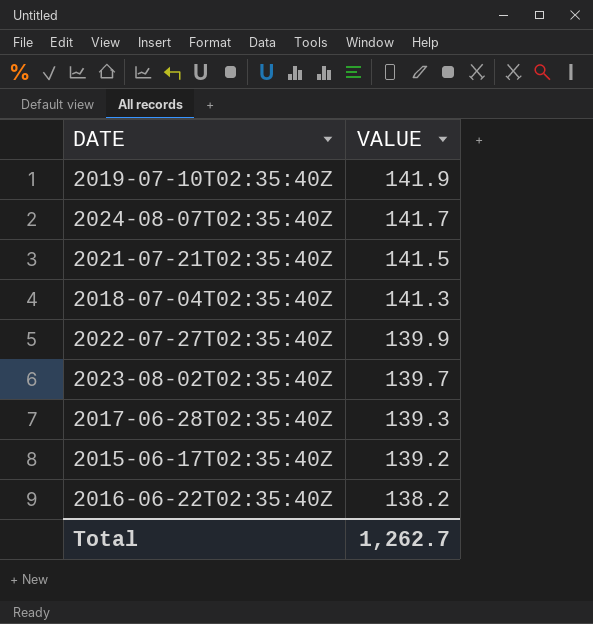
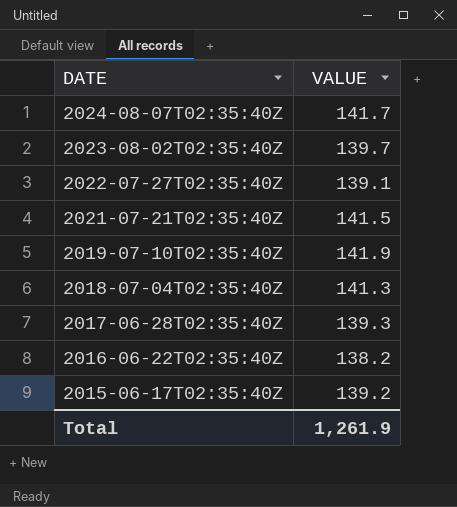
row order: VALUE descending -> DATE descending
2022-07-27T02:35:40Z | VALUE: 139.9 -> 139.1
Total | VALUE: 1,262.7 -> 1,261.9

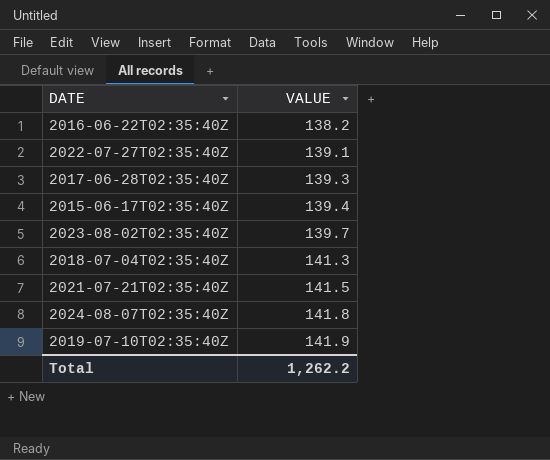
row order: DATE descending -> VALUE ascending
2015-06-17T02:35:40Z | VALUE: 139.2 -> 139.4
2024-08-07T02:35:40Z | VALUE: 141.7 -> 141.8
Total | VALUE: 1,261.9 -> 1,262.2

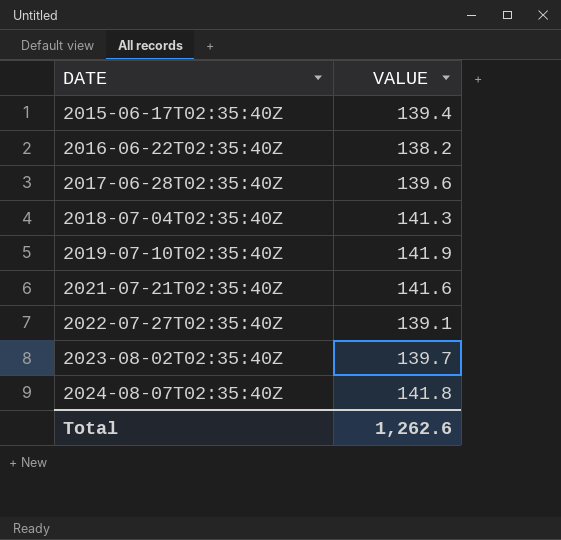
row order: VALUE ascending -> DATE ascending
2017-06-28T02:35:40Z | VALUE: 139.3 -> 139.6
2021-07-21T02:35:40Z | VALUE: 141.5 -> 141.6
Total | VALUE: 1,262.2 -> 1,262.6

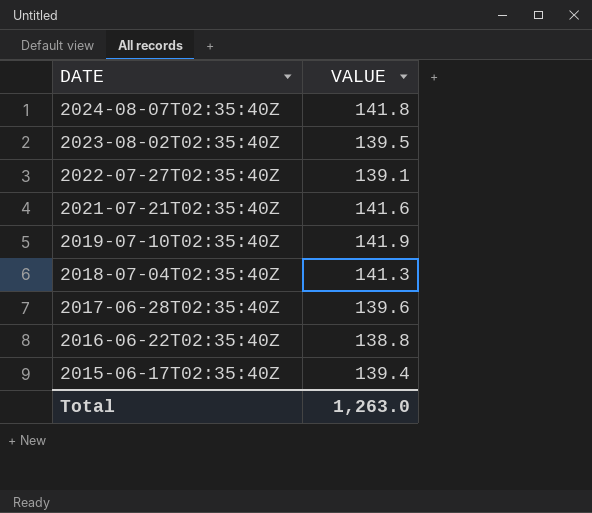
row order: DATE ascending -> DATE descending
2023-08-02T02:35:40Z | VALUE: 139.7 -> 139.5
2016-06-22T02:35:40Z | VALUE: 138.2 -> 138.8
Total | VALUE: 1,262.6 -> 1,263.0

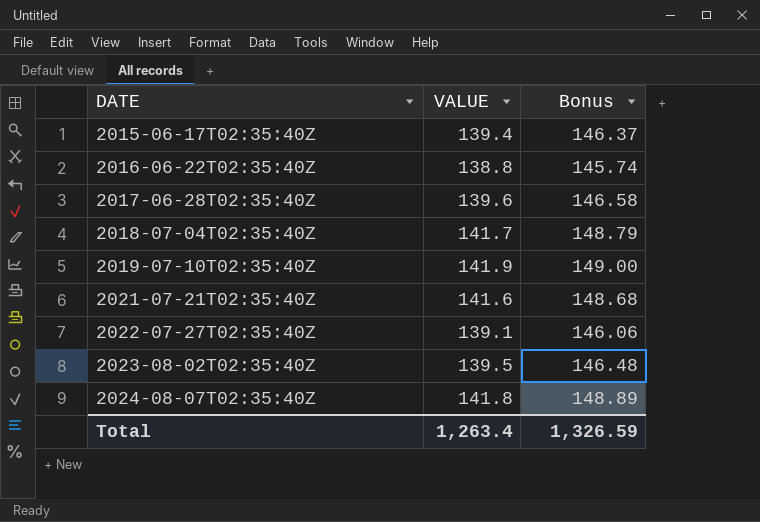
row order: DATE descending -> DATE ascending
column Bonus | formula: none -> [VALUE] * 1.05
2018-07-04T02:35:40Z | VALUE: 141.3 -> 141.7
Total | VALUE: 1,263.0 -> 1,263.4

